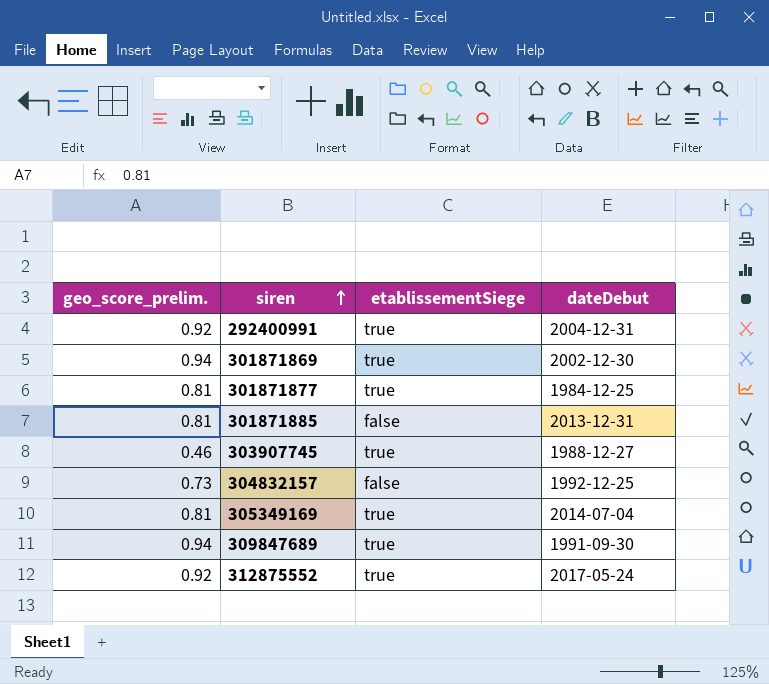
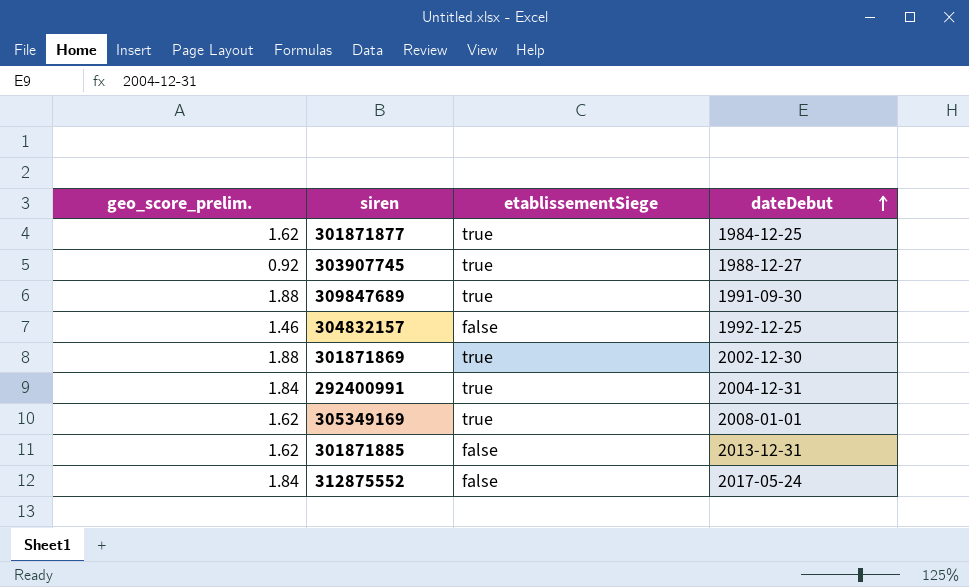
row order: siren ascending -> dateDebut ascending
301871877 | geo_score_prelim.: 0.81 -> 1.62
303907745 | geo_score_prelim.: 0.46 -> 0.92
309847689 | geo_score_prelim.: 0.94 -> 1.88
304832157 | geo_score_prelim.: 0.73 -> 1.46
301871869 | geo_score_prelim.: 0.94 -> 1.88
292400991 | geo_score_prelim.: 0.92 -> 1.84
305349169 | geo_score_prelim.: 0.81 -> 1.62
305349169 | dateDebut: 2014-07-04 -> 2008-01-01
301871885 | geo_score_prelim.: 0.81 -> 1.62
312875552 | geo_score_prelim.: 0.92 -> 1.84
312875552 | etablissementSiege: true -> false

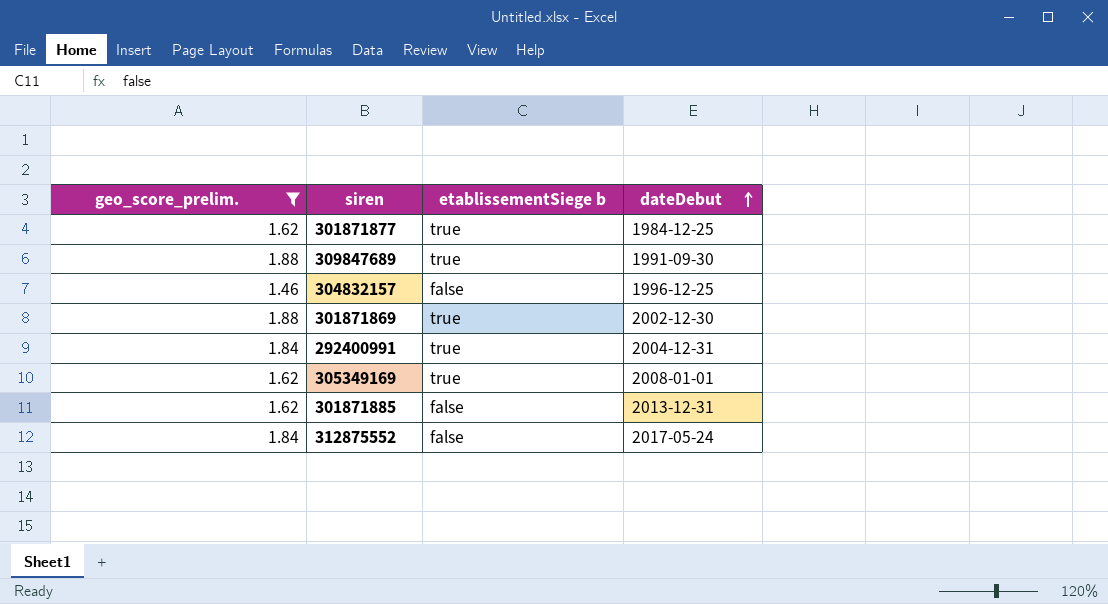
filter: none -> geo_score_prelim. != 0.92
column name: etablissementSiege -> etablissementSiege b
304832157 | dateDebut: 1992-12-25 -> 1996-12-25

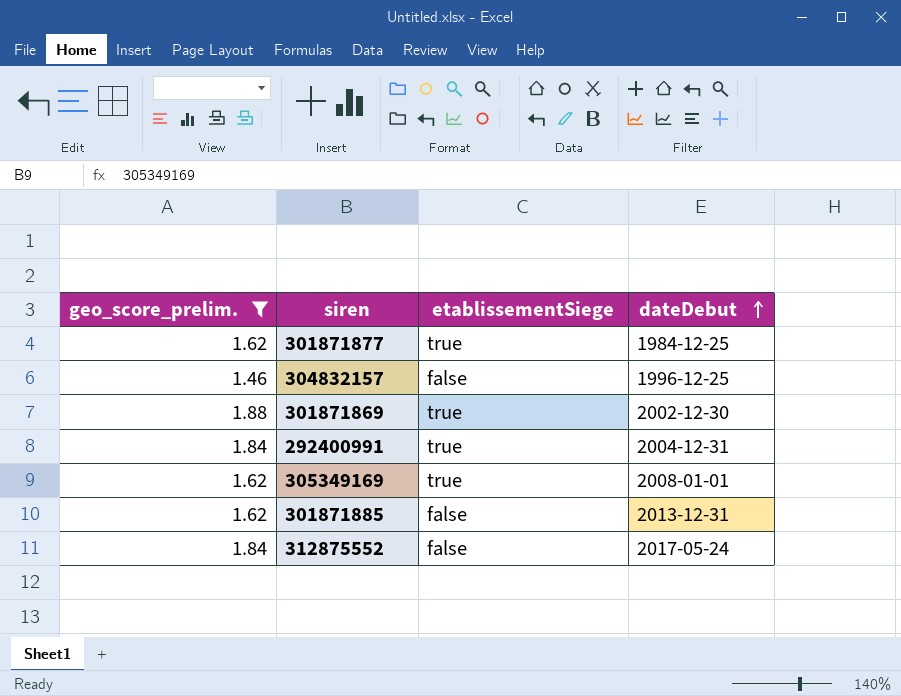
column name: etablissementSiege b -> etablissementSiege
row 309847689: 1.88 | true | 1991-09-30 -> none

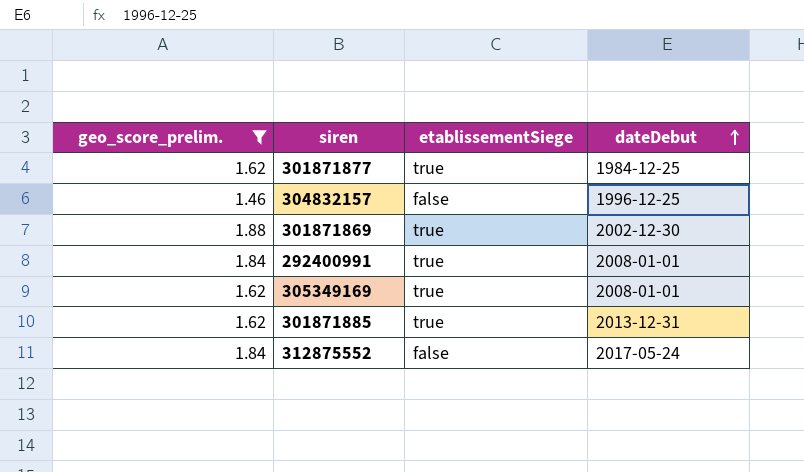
292400991 | dateDebut: 2004-12-31 -> 2008-01-01
301871885 | etablissementSiege: false -> true

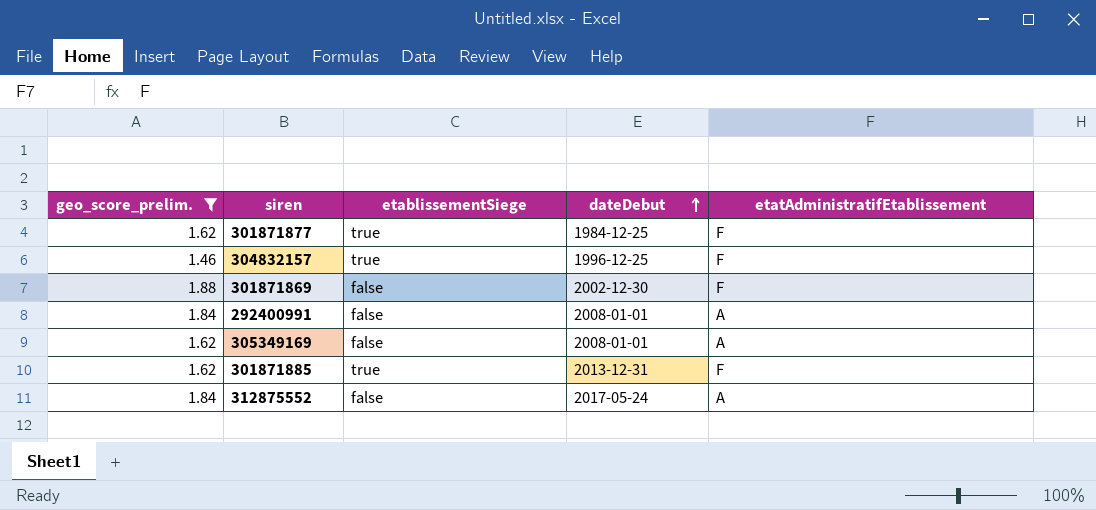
column etatAdministratifEtablissement | position: none -> 5
304832157 | etablissementSiege: false -> true
301871869 | etablissementSiege: true -> false
292400991 | etablissementSiege: true -> false
305349169 | etablissementSiege: true -> false

